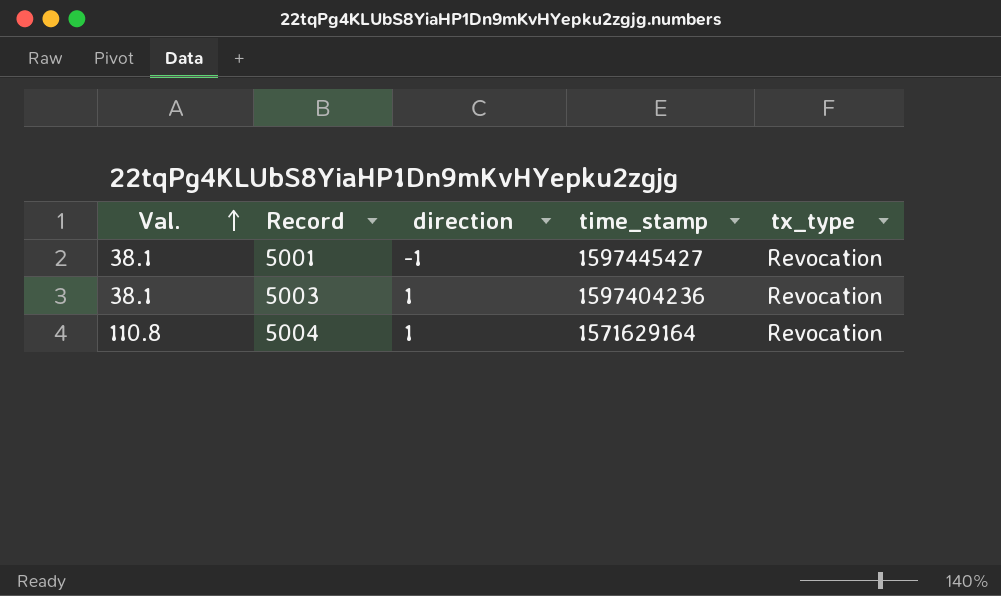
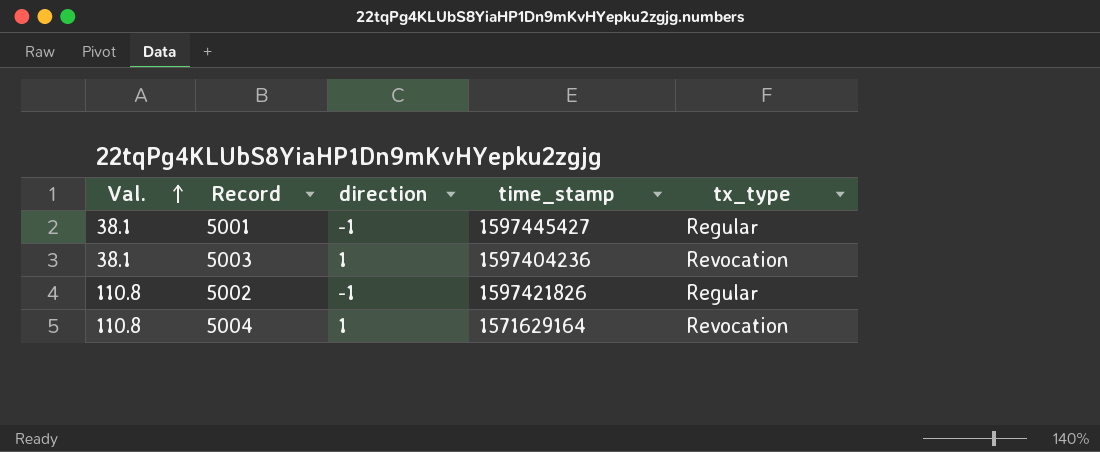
5001 | tx_type: Revocation -> Regular
row 5002: none -> 110.8 | -1 | 1597421826 | Regular

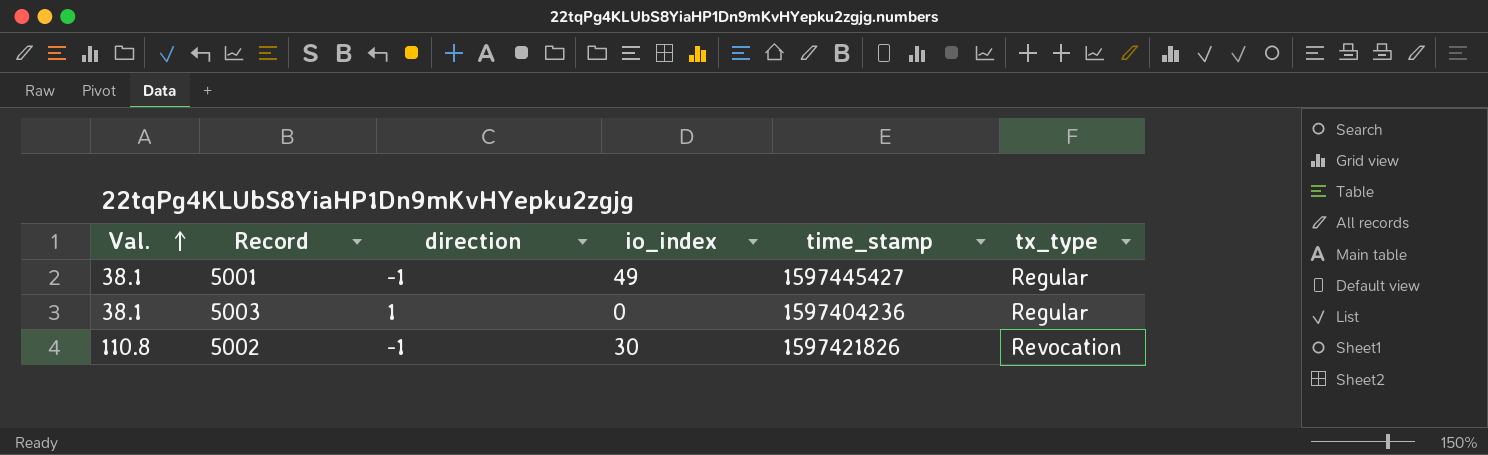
column io_index | position: none -> 4
row 5004: 110.8 | 1 | 1571629164 | Revocation -> none
5003 | tx_type: Revocation -> Regular
5002 | tx_type: Regular -> Revocation

